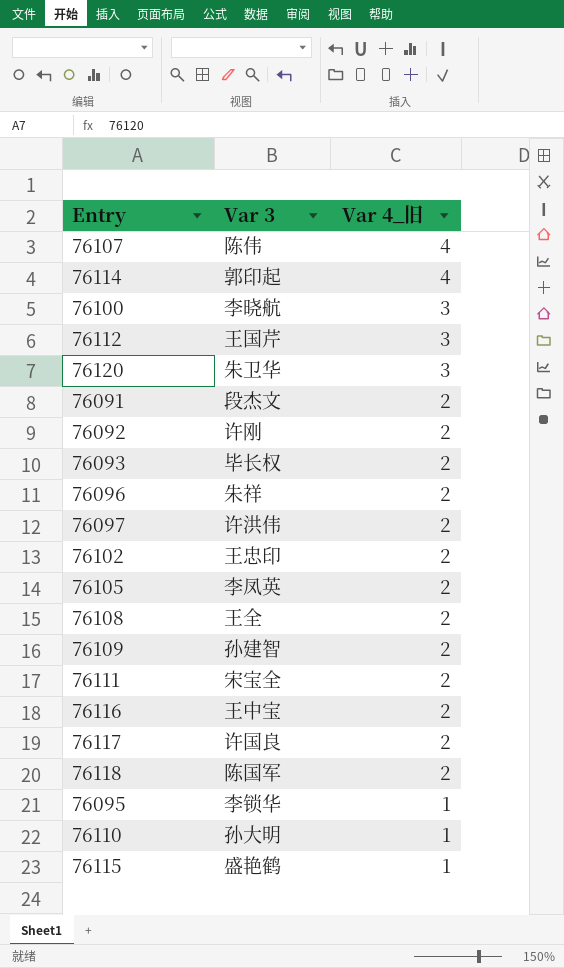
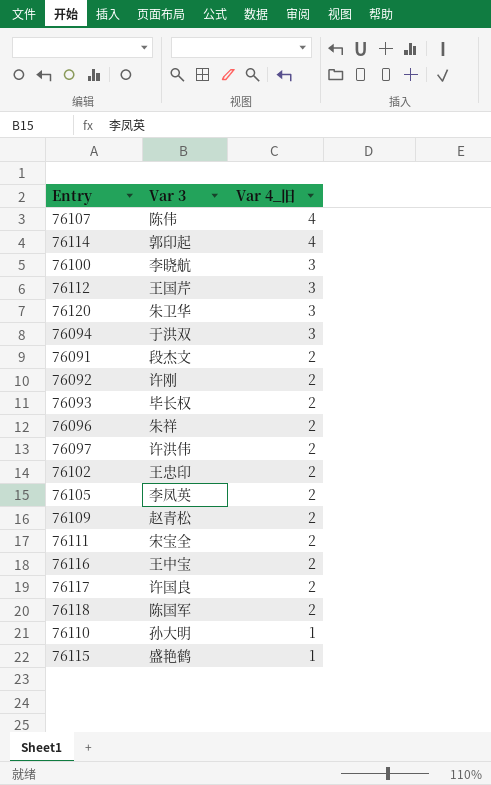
row 76108: 王全 | 2 -> none
row 76095: 李锁华 | 1 -> none
row 76094: none -> 于洪双 | 3
76109 | Var 3: 孙建智 -> 赵青松

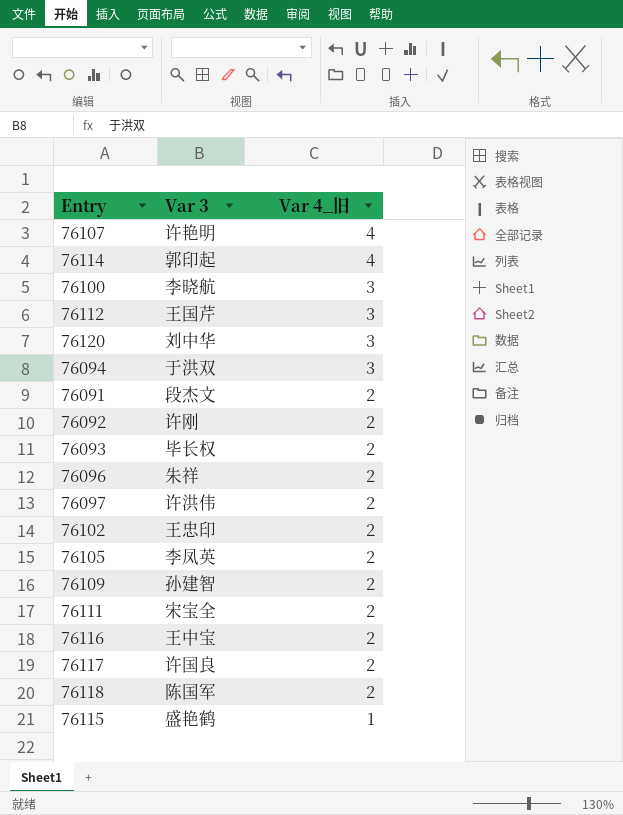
row 76110: 孙大明 | 1 -> none
76107 | Var 3: 陈伟 -> 许艳明
76120 | Var 3: 朱卫华 -> 刘中华
76109 | Var 3: 赵青松 -> 孙建智

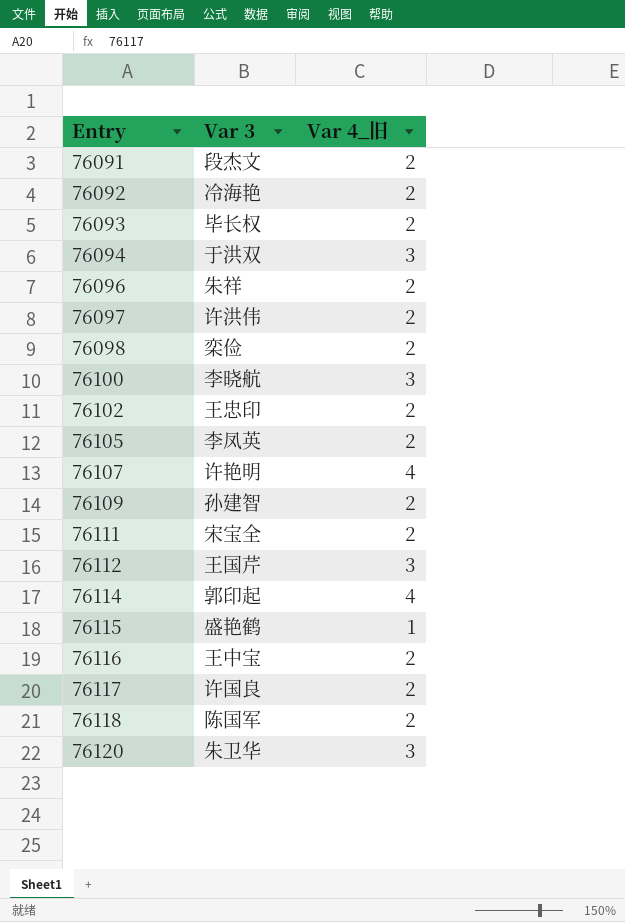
row order: Var 4_旧 descending -> Entry ascending
76092 | Var 3: 许刚 -> 冷海艳
row 76098: none -> 栾俭 | 2
76120 | Var 3: 刘中华 -> 朱卫华

